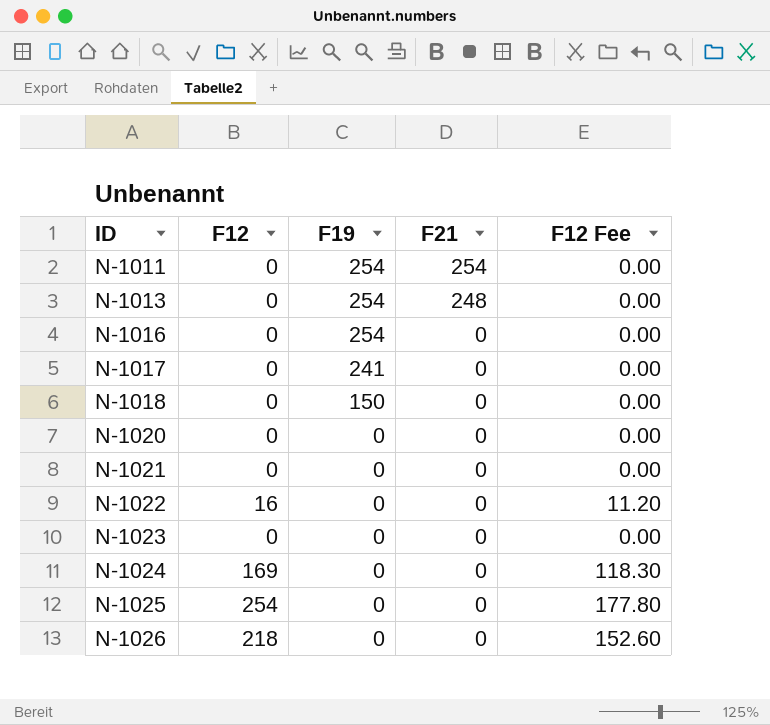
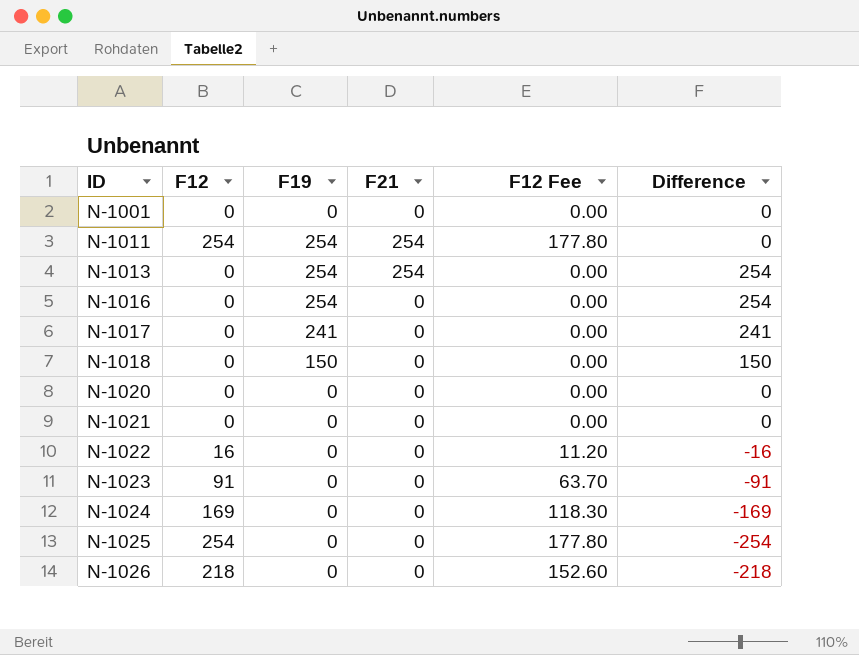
column Difference | formula: none -> [F19] - [F12]
row N-1001: none -> 0 | 0 | 0 | 0.00 | 0
N-1011 | F12: 0 -> 254
N-1011 | F12 Fee: 0.00 -> 177.80
N-1013 | F21: 248 -> 254
N-1023 | F12: 0 -> 91
N-1023 | F12 Fee: 0.00 -> 63.70

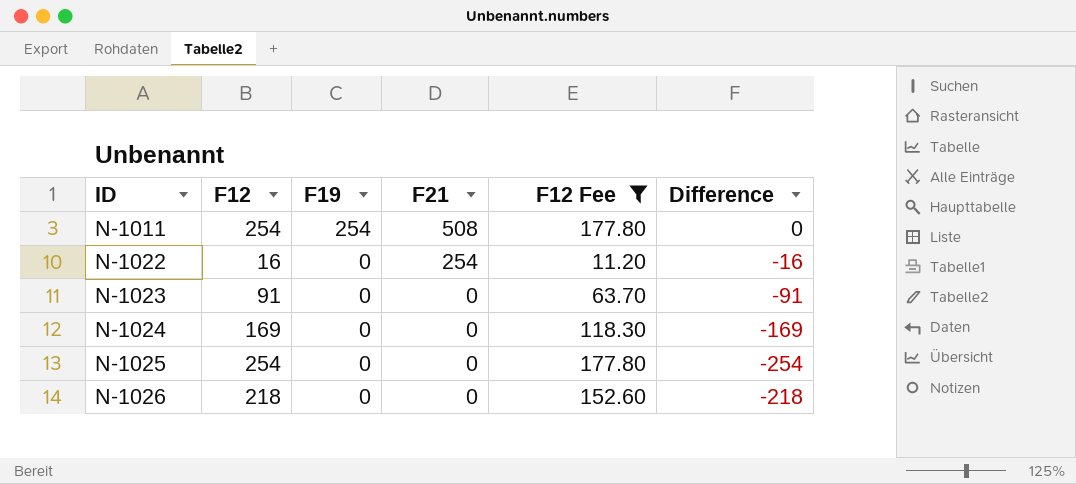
filter: none -> F12 Fee != 0.00
N-1011 | F21: 254 -> 508
N-1022 | F21: 0 -> 254

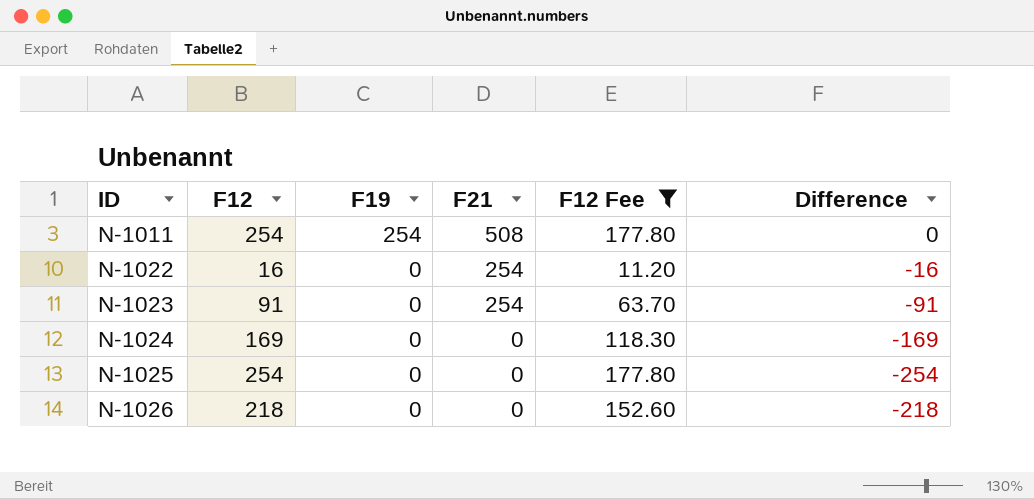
N-1023 | F21: 0 -> 254

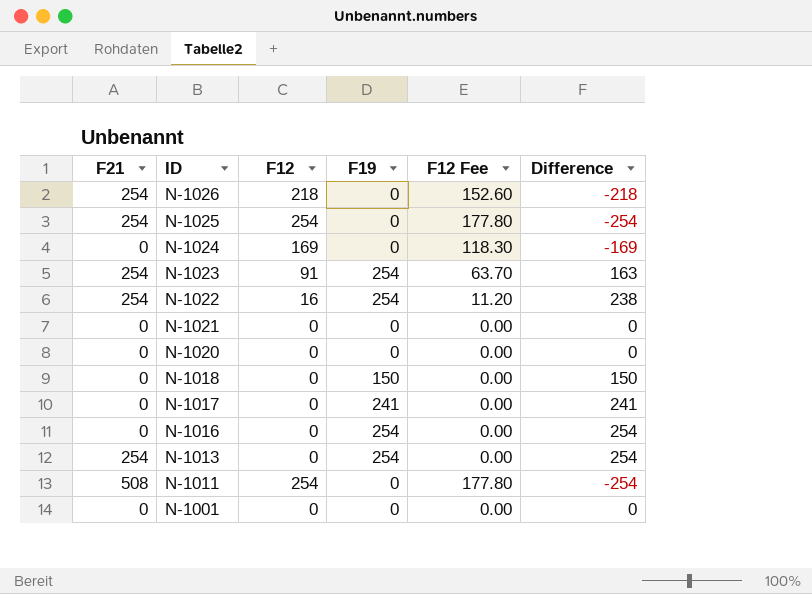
filter: F12 Fee != 0.00 -> none
row order: ID ascending -> ID descending
column F21 | position: 4 -> 1
N-1026 | F21: 0 -> 254
N-1025 | F21: 0 -> 254
N-1023 | F19: 0 -> 254
N-1023 | Difference: -91 -> 163
N-1022 | F19: 0 -> 254
N-1022 | Difference: -16 -> 238
N-1011 | F19: 254 -> 0
N-1011 | Difference: 0 -> -254

